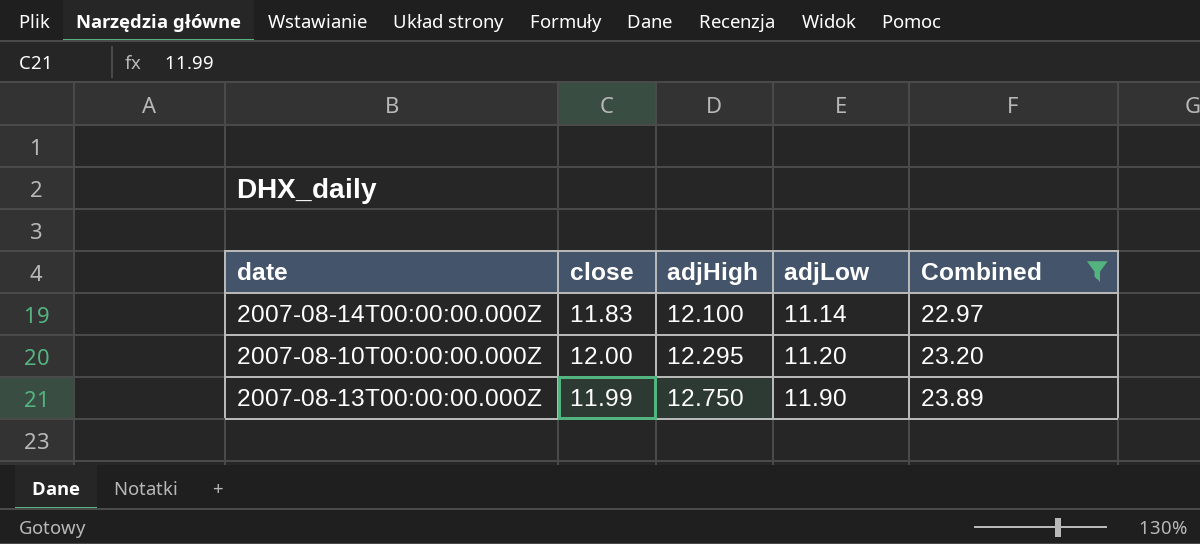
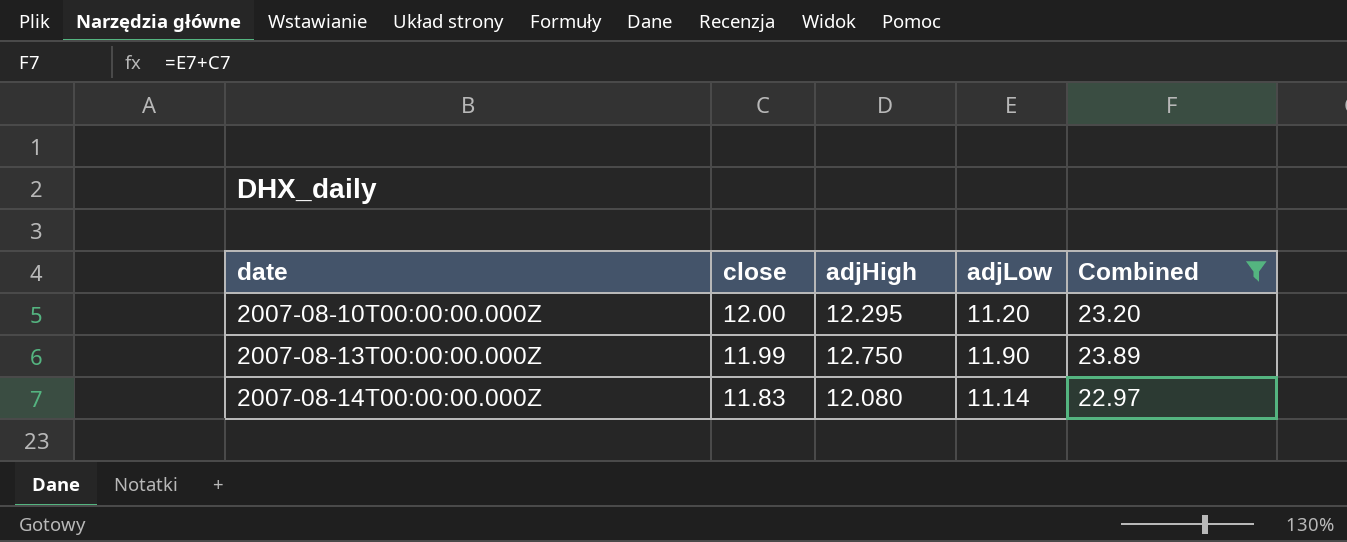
row order: adjHigh ascending -> date ascending
2007-08-14T00:00:00.000Z | adjHigh: 12.100 -> 12.080

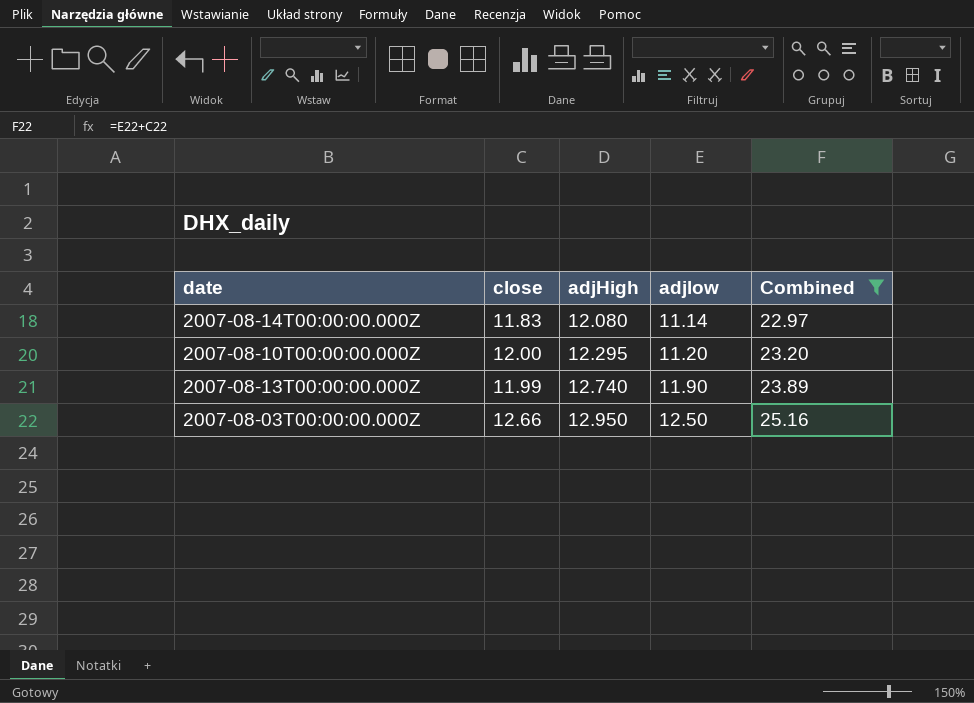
row order: date ascending -> adjHigh ascending
column name: adjLow -> adjlow
2007-08-13T00:00:00.000Z | adjHigh: 12.750 -> 12.740
row 2007-08-03T00:00:00.000Z: none -> 12.66 | 12.950 | 12.50 | 25.16

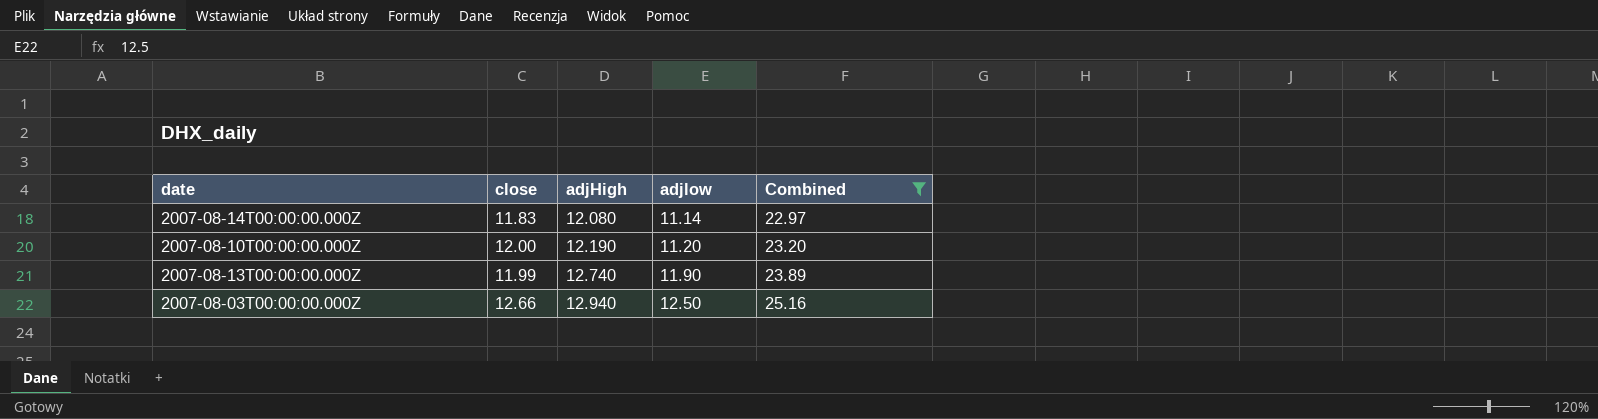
2007-08-10T00:00:00.000Z | adjHigh: 12.295 -> 12.190
2007-08-03T00:00:00.000Z | adjHigh: 12.950 -> 12.940

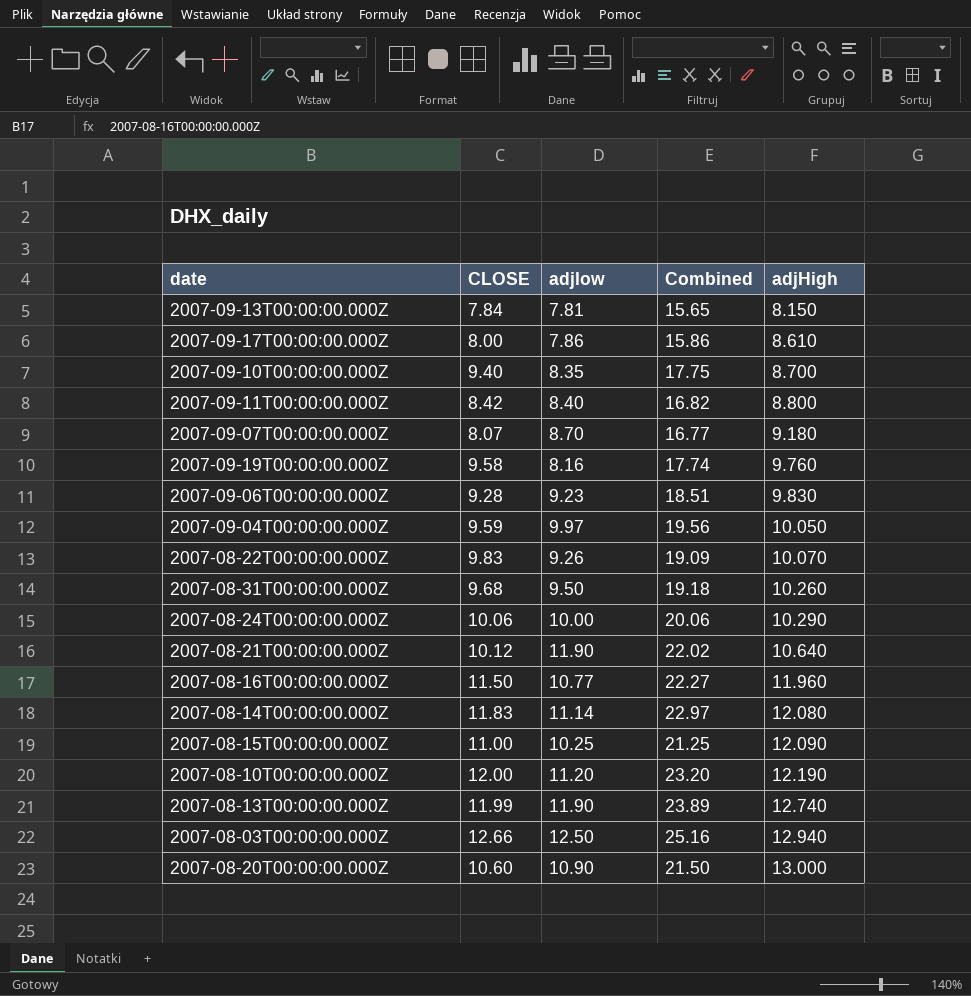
filter: Combined >= 22.97 -> none
column name: close -> CLOSE
column adjHigh | position: 3 -> 5

